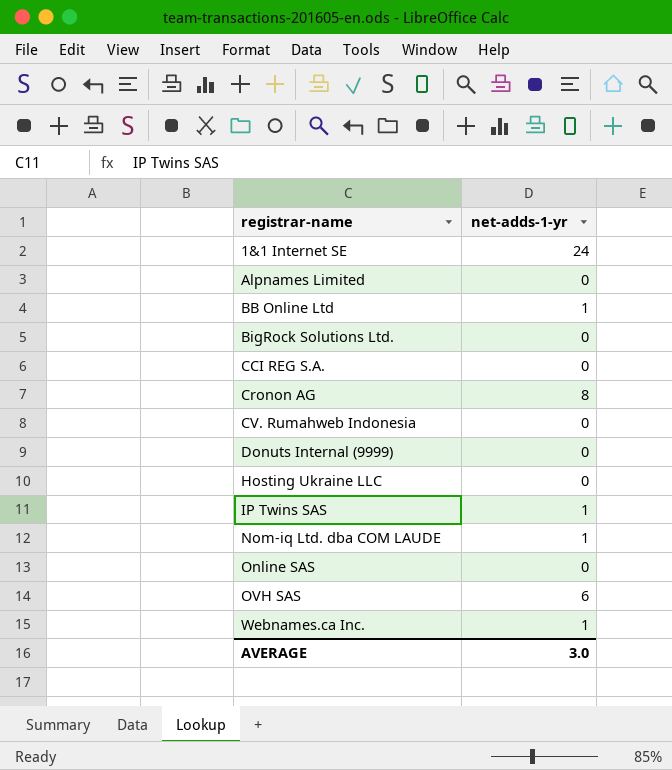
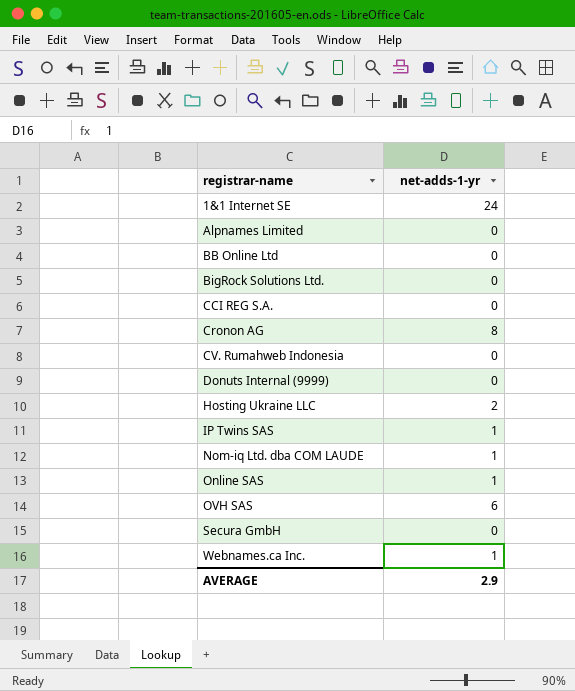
BB Online Ltd | net-adds-1-yr: 1 -> 0
Hosting Ukraine LLC | net-adds-1-yr: 0 -> 2
Online SAS | net-adds-1-yr: 0 -> 1
row Secura GmbH: none -> 0
AVERAGE | net-adds-1-yr: 3.0 -> 2.9

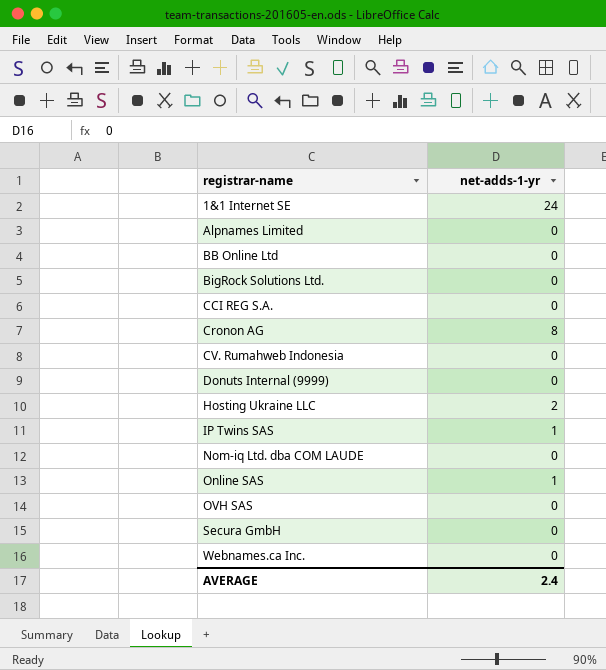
Nom-iq Ltd. dba COM LAUDE | net-adds-1-yr: 1 -> 0
OVH SAS | net-adds-1-yr: 6 -> 0
Webnames.ca Inc. | net-adds-1-yr: 1 -> 0
AVERAGE | net-adds-1-yr: 2.9 -> 2.4

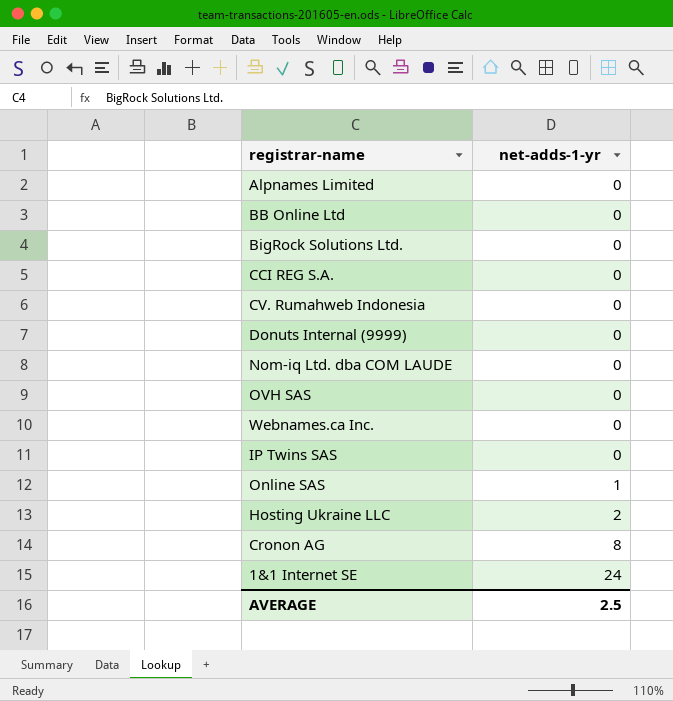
row order: registrar-name ascending -> net-adds-1-yr ascending
row Secura GmbH: 0 -> none
IP Twins SAS | net-adds-1-yr: 1 -> 0
AVERAGE | net-adds-1-yr: 2.4 -> 2.5

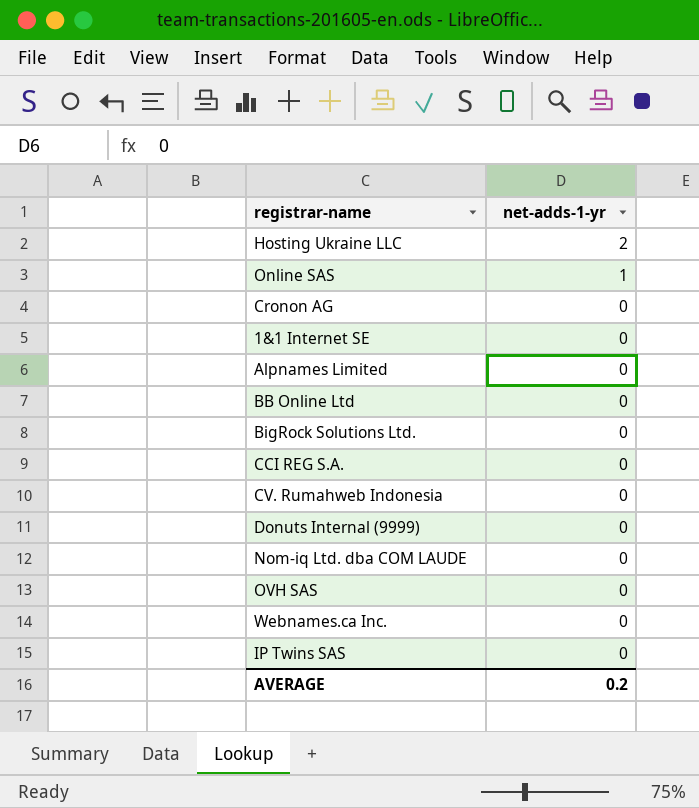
row order: net-adds-1-yr ascending -> net-adds-1-yr descending
Cronon AG | net-adds-1-yr: 8 -> 0
1&1 Internet SE | net-adds-1-yr: 24 -> 0
AVERAGE | net-adds-1-yr: 2.5 -> 0.2

